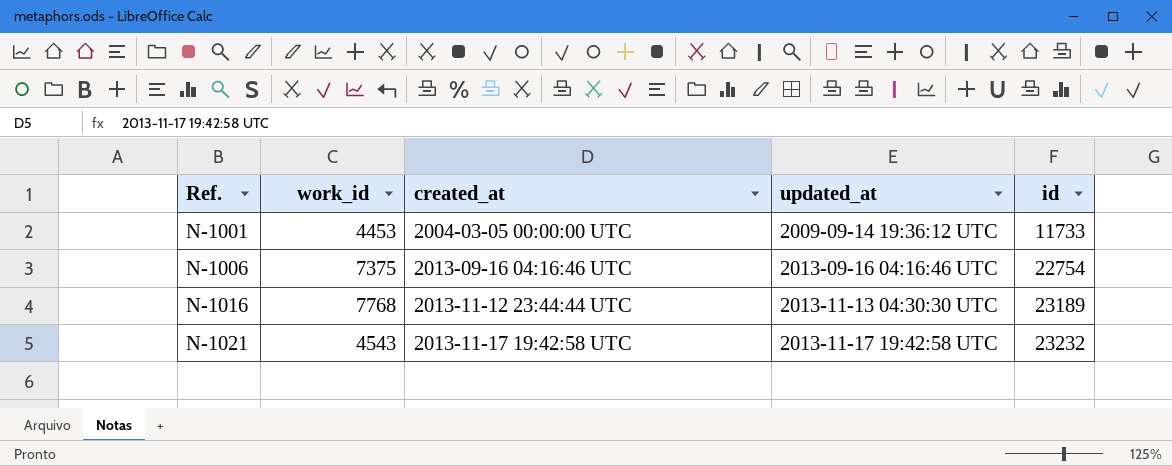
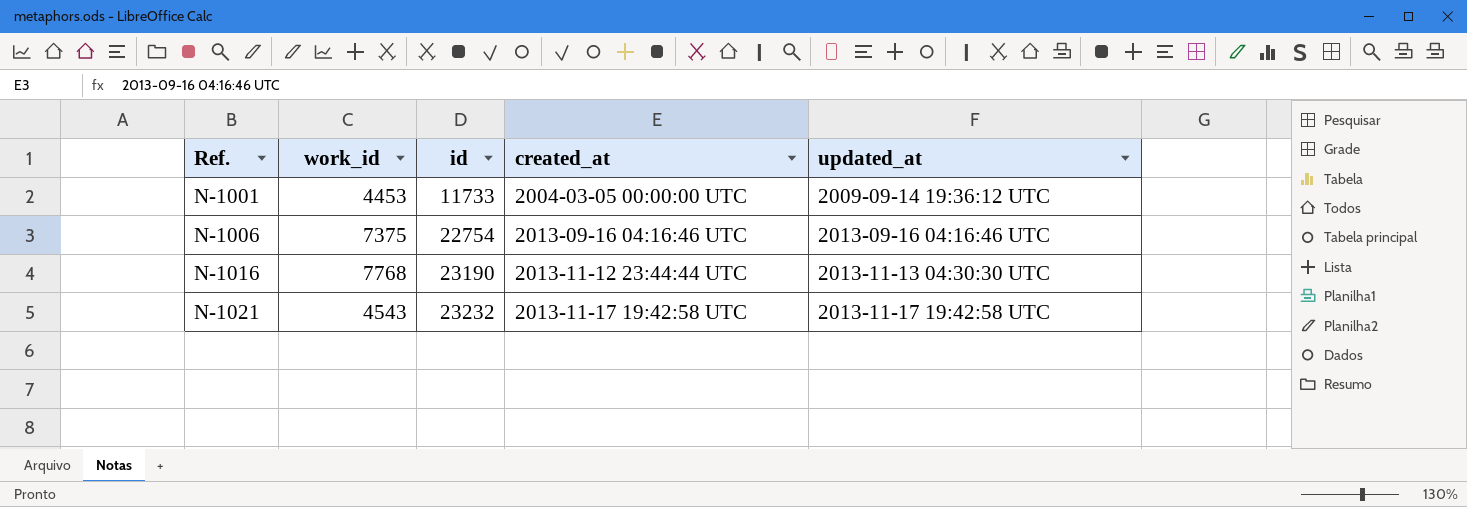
column id | position: 5 -> 3
N-1016 | id: 23189 -> 23190

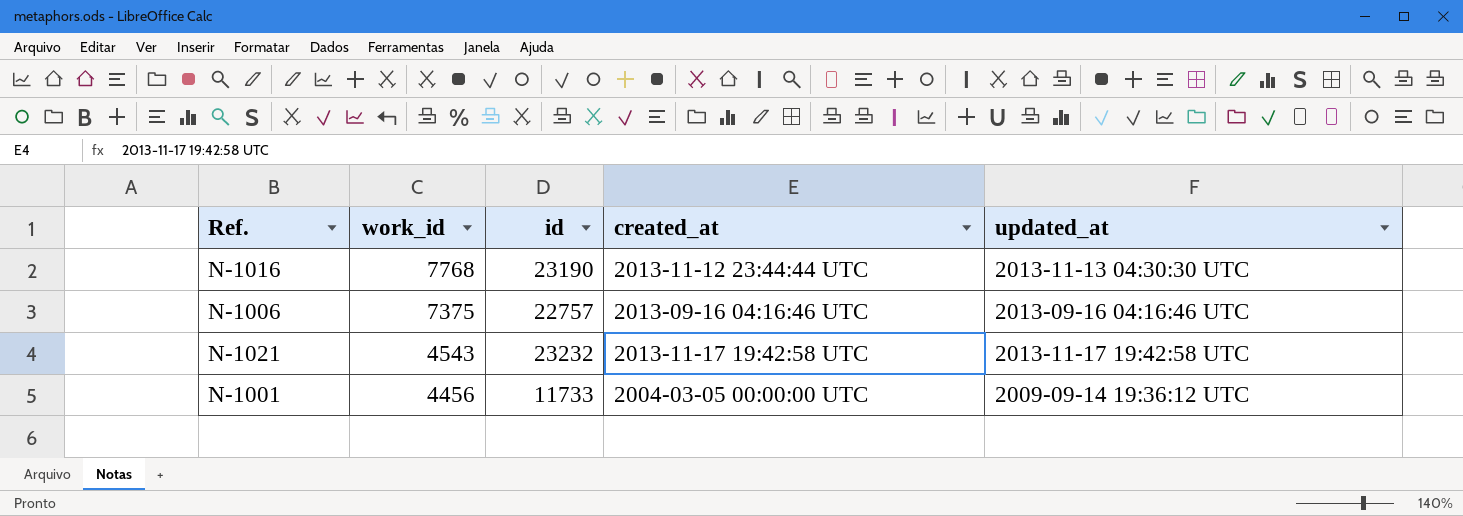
row order: Ref. ascending -> work_id descending
N-1006 | id: 22754 -> 22757
N-1001 | work_id: 4453 -> 4456

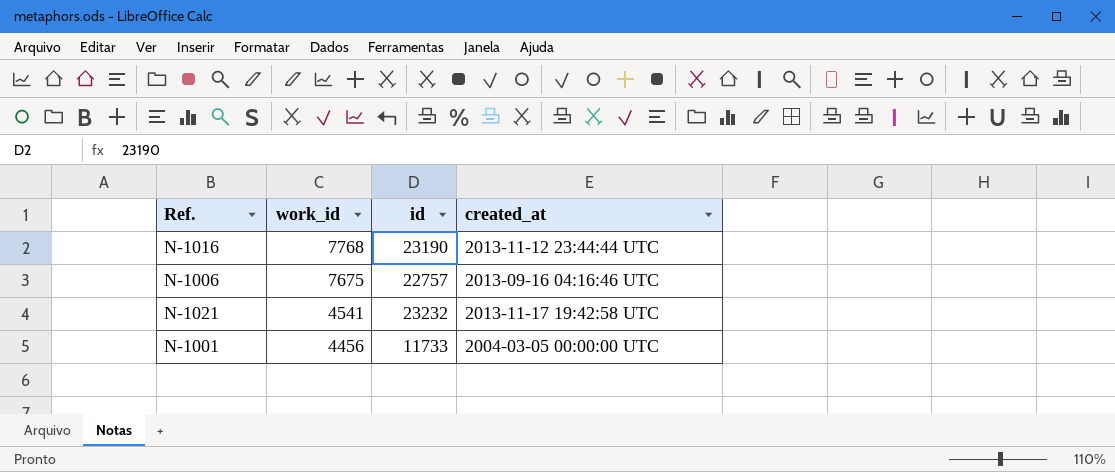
column updated_at | position: 5 -> none
N-1006 | work_id: 7375 -> 7675
N-1021 | work_id: 4543 -> 4541

